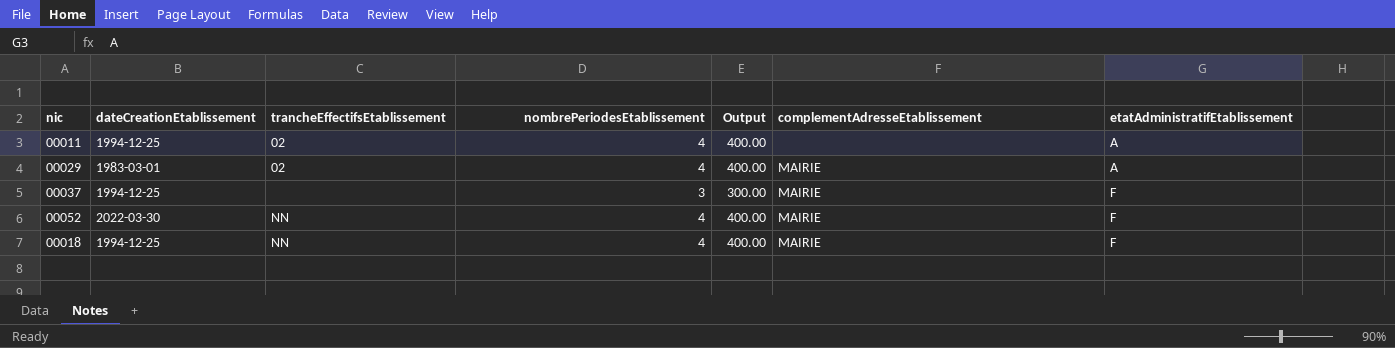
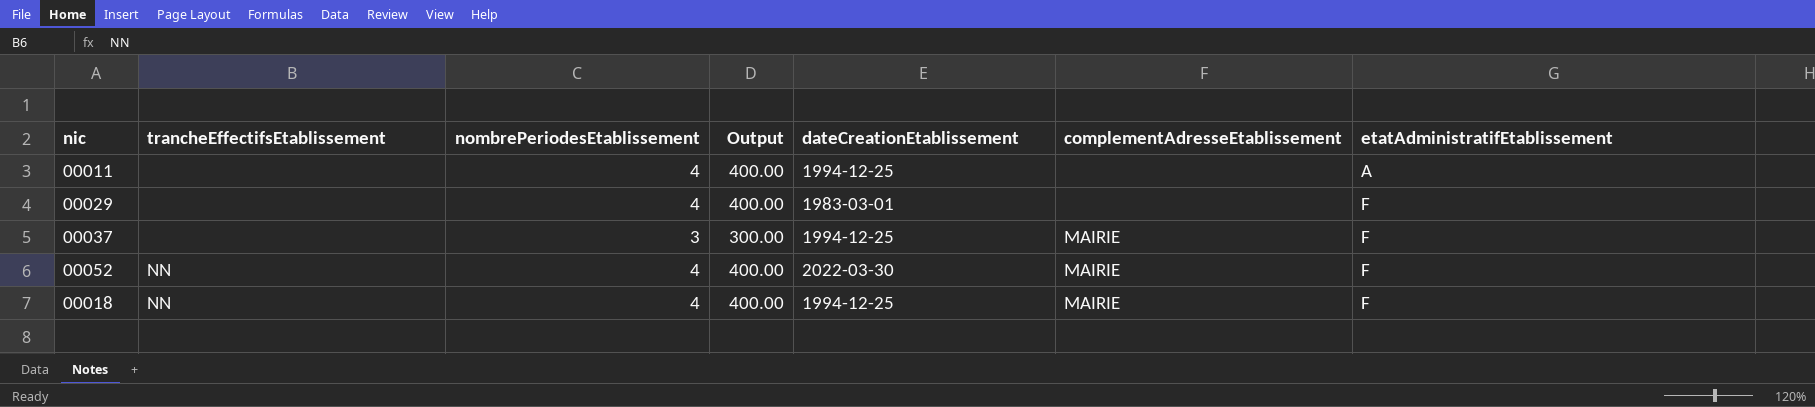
column dateCreationEtablissement | position: 2 -> 5
00011 | trancheEffectifsEtablissement: 02 -> none
00029 | trancheEffectifsEtablissement: 02 -> none
00029 | complementAdresseEtablissement: MAIRIE -> none
00029 | etatAdministratifEtablissement: A -> F

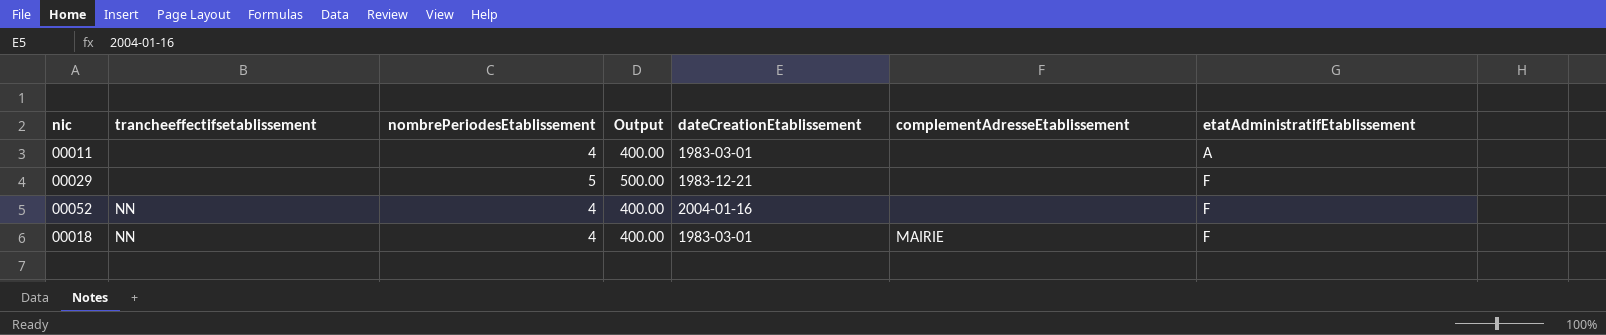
column name: trancheEffectifsEtablissement -> trancheeffectifsetablissement
row 00037: none | 3 | 300.00 | 1994-12-25 | MAIRIE | F -> none
00011 | dateCreationEtablissement: 1994-12-25 -> 1983-03-01
00029 | nombrePeriodesEtablissement: 4 -> 5
00029 | Output: 400.00 -> 500.00
00029 | dateCreationEtablissement: 1983-03-01 -> 1983-12-21
00052 | dateCreationEtablissement: 2022-03-30 -> 2004-01-16
00052 | complementAdresseEtablissement: MAIRIE -> none
00018 | dateCreationEtablissement: 1994-12-25 -> 1983-03-01

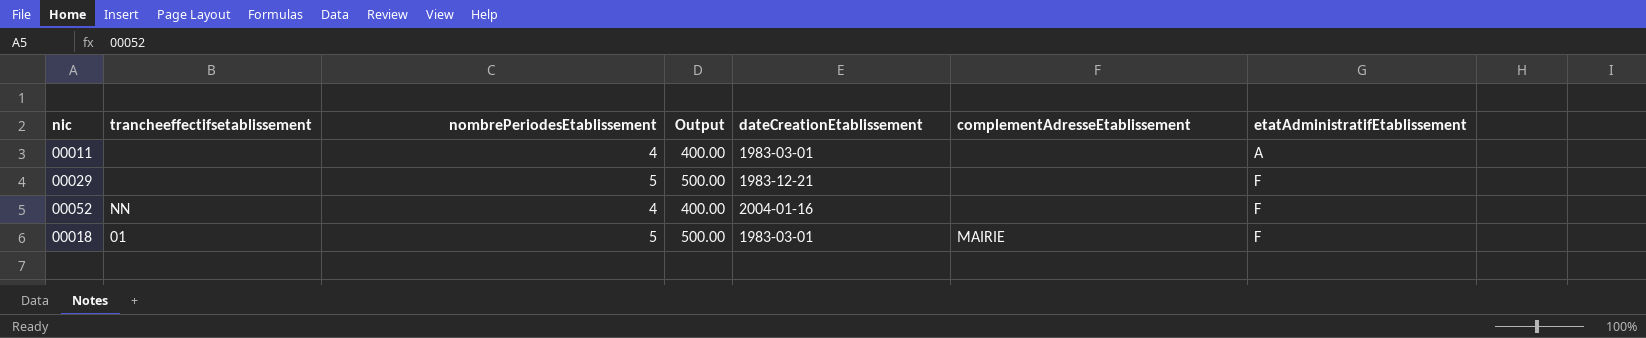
00018 | trancheeffectifsetablissement: NN -> 01
00018 | nombrePeriodesEtablissement: 4 -> 5
00018 | Output: 400.00 -> 500.00

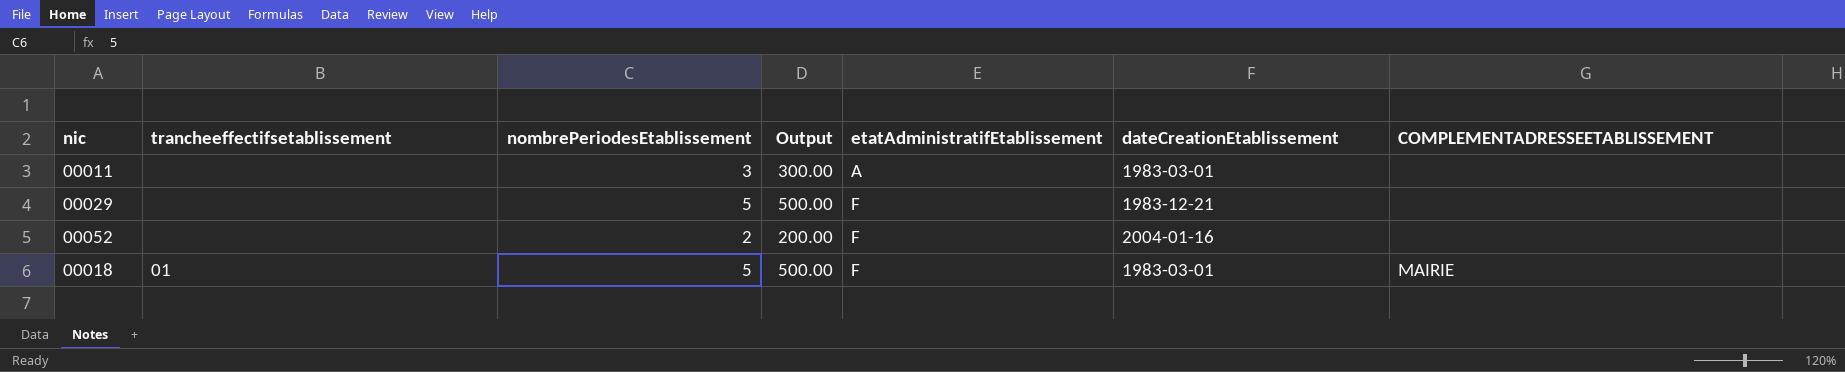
column etatAdministratifEtablissement | position: 7 -> 5
column name: complementAdresseEtablissement -> COMPLEMENTADRESSEETABLISSEMENT
00011 | nombrePeriodesEtablissement: 4 -> 3
00011 | Output: 400.00 -> 300.00
00052 | trancheeffectifsetablissement: NN -> none
00052 | nombrePeriodesEtablissement: 4 -> 2
00052 | Output: 400.00 -> 200.00

